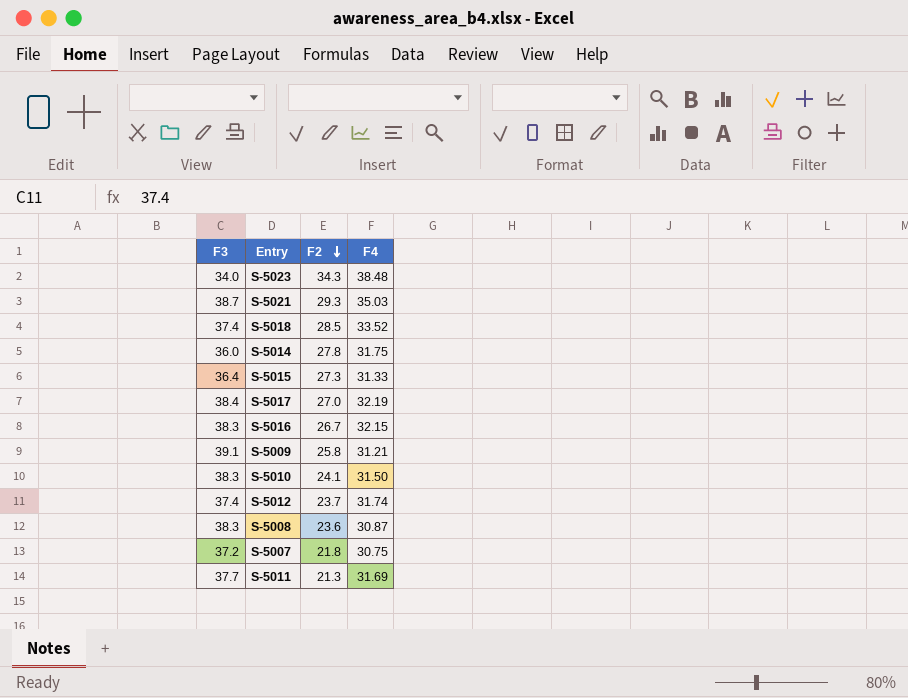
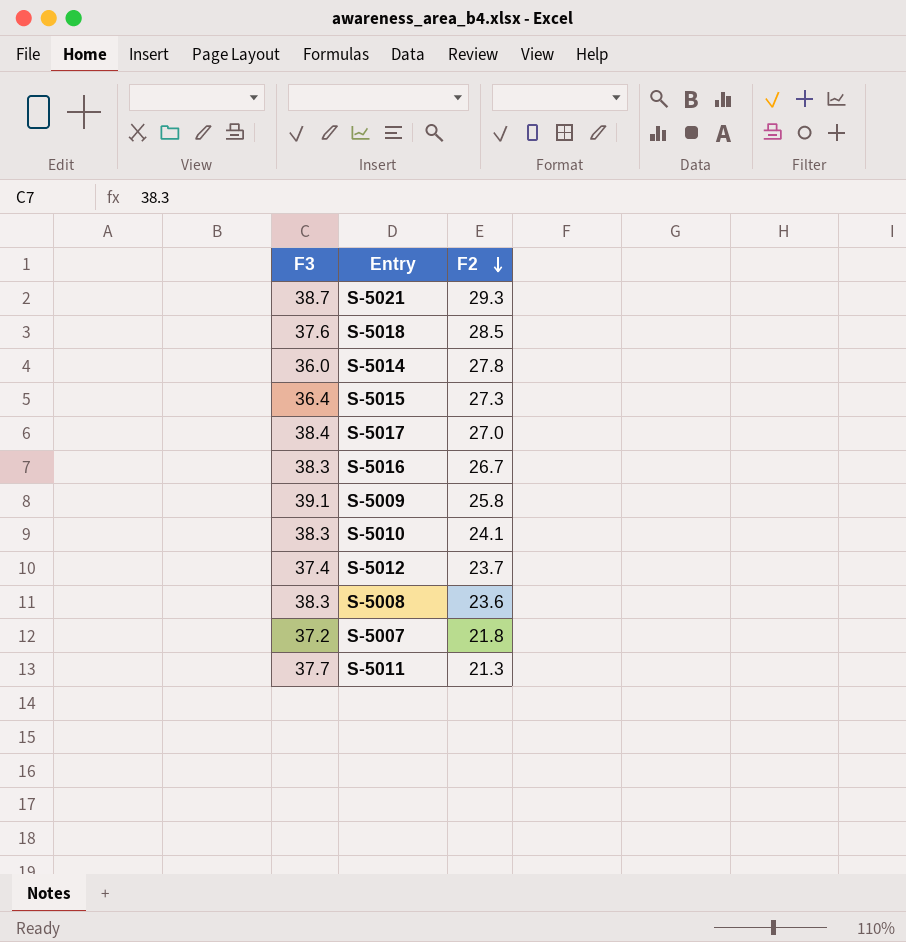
column F4 | position: 4 -> none
row S-5023: 34.0 | 34.3 | 38.48 -> none
S-5018 | F3: 37.4 -> 37.6

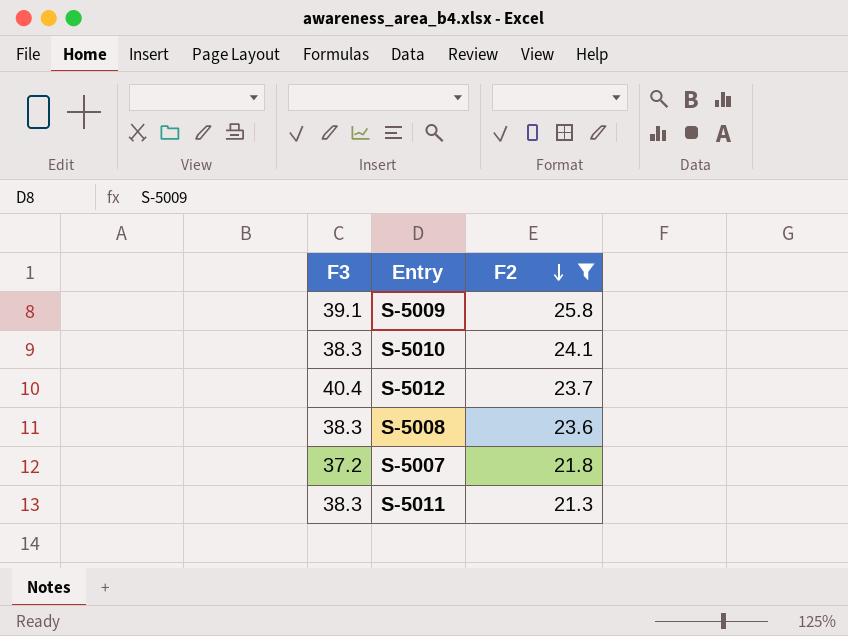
filter: none -> F2 <= 25.8
S-5012 | F3: 37.4 -> 40.4
S-5011 | F3: 37.7 -> 38.3

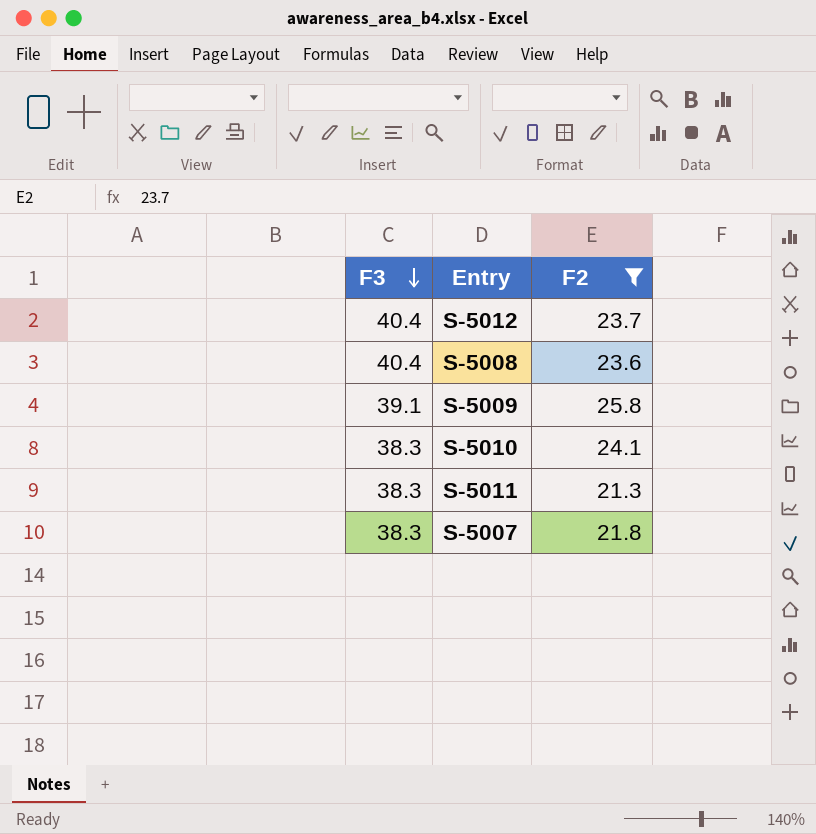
row order: F2 descending -> F3 descending
S-5008 | F3: 38.3 -> 40.4
S-5007 | F3: 37.2 -> 38.3

